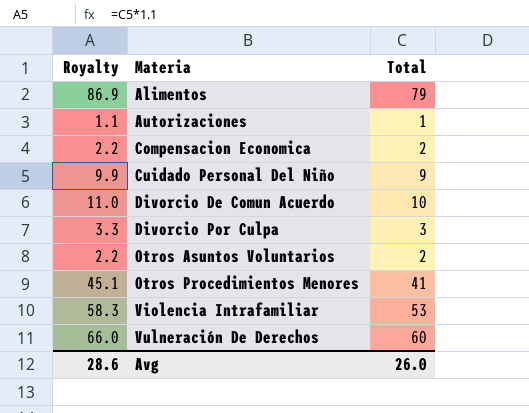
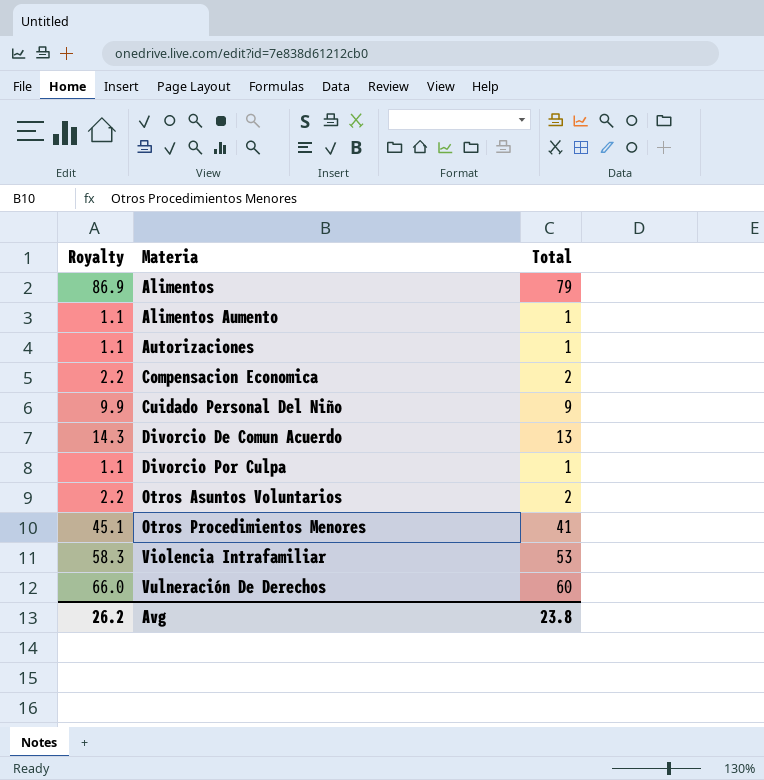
row Alimentos Aumento: none -> 1.1 | 1
Divorcio De Comun Acuerdo | Royalty: 11.0 -> 14.3
Divorcio De Comun Acuerdo | Total: 10 -> 13
Divorcio Por Culpa | Royalty: 3.3 -> 1.1
Divorcio Por Culpa | Total: 3 -> 1
Avg | Royalty: 28.6 -> 26.2
Avg | Total: 26.0 -> 23.8

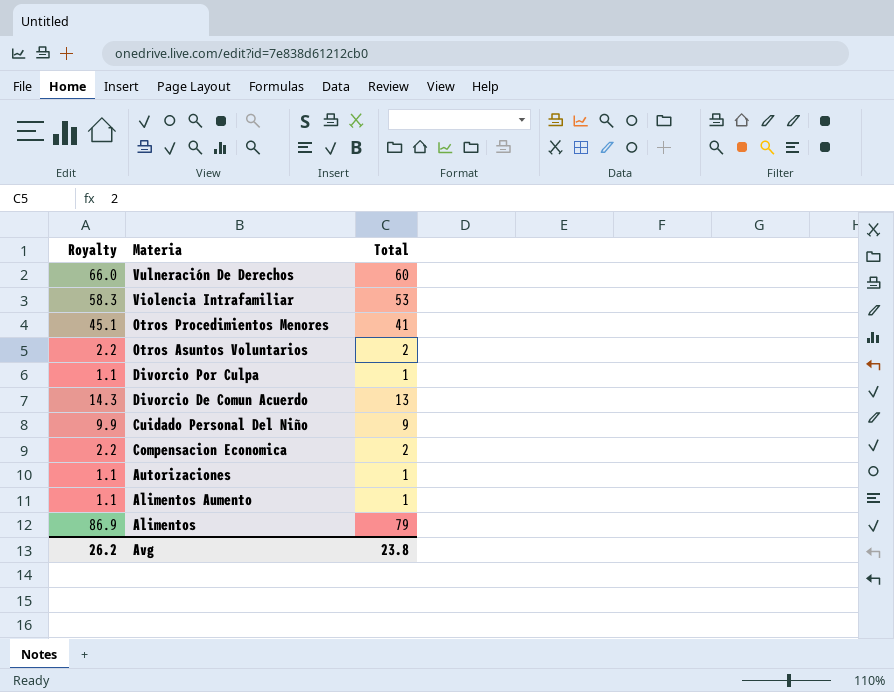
row order: Materia ascending -> Materia descending

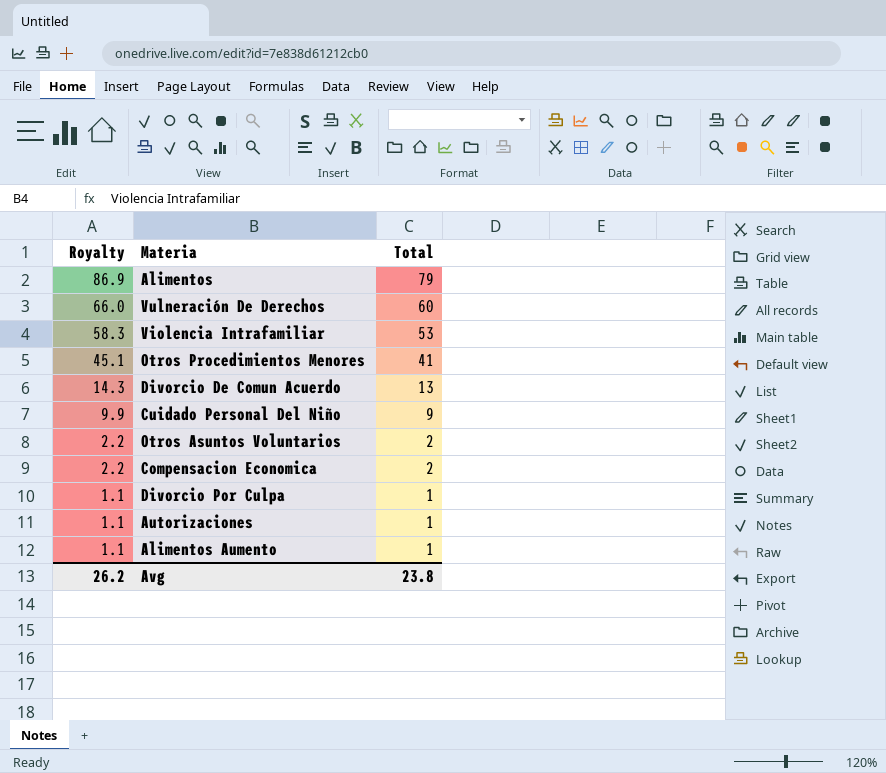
row order: Materia descending -> Royalty descending

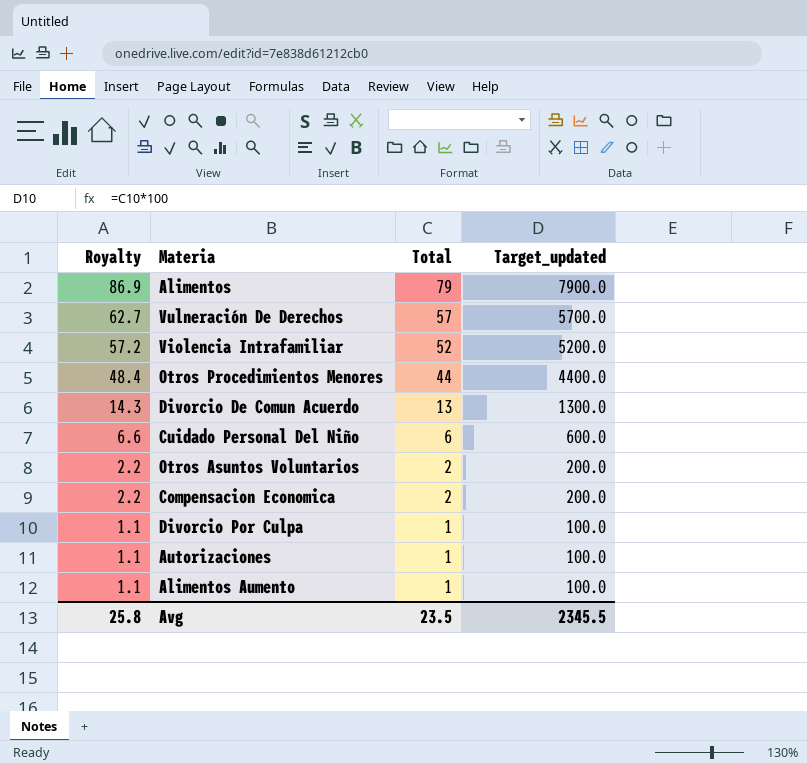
column Target_updated | formula: none -> [Total] * 100
Vulneración De Derechos | Royalty: 66.0 -> 62.7
Vulneración De Derechos | Total: 60 -> 57
Violencia Intrafamiliar | Royalty: 58.3 -> 57.2
Violencia Intrafamiliar | Total: 53 -> 52
Otros Procedimientos Menores | Royalty: 45.1 -> 48.4
Otros Procedimientos Menores | Total: 41 -> 44
Cuidado Personal Del Niño | Royalty: 9.9 -> 6.6
Cuidado Personal Del Niño | Total: 9 -> 6
Avg | Royalty: 26.2 -> 25.8
Avg | Total: 23.8 -> 23.5

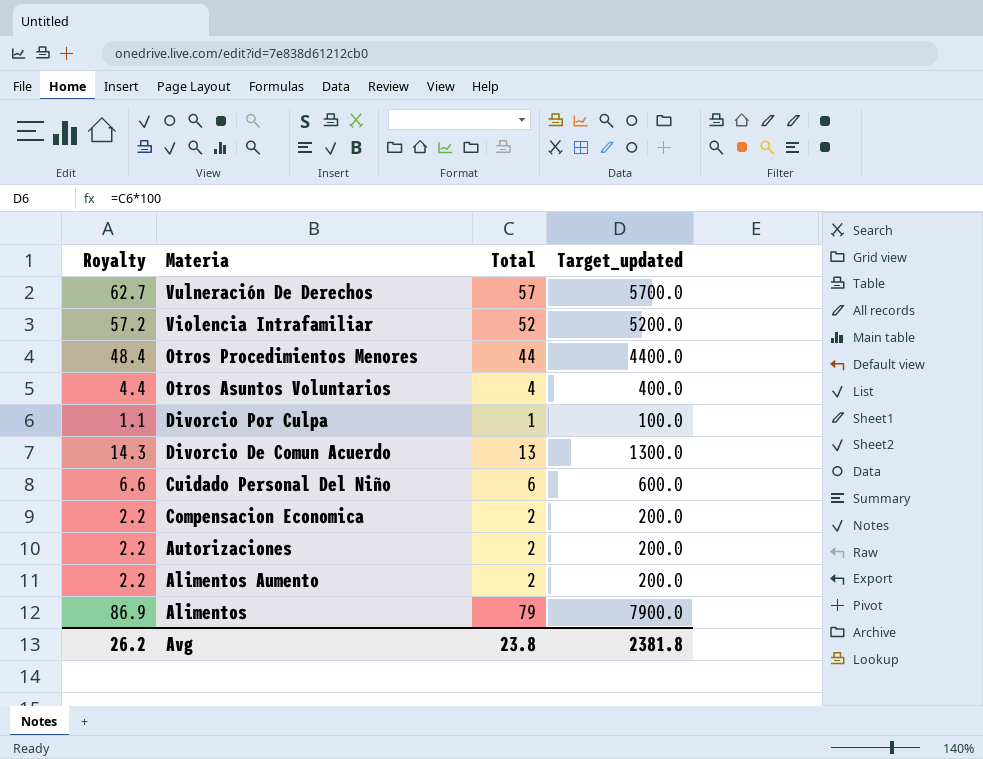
row order: Royalty descending -> Materia descending
Otros Asuntos Voluntarios | Royalty: 2.2 -> 4.4
Otros Asuntos Voluntarios | Total: 2 -> 4
Otros Asuntos Voluntarios | Target_updated: 200.0 -> 400.0
Autorizaciones | Royalty: 1.1 -> 2.2
Autorizaciones | Total: 1 -> 2
Autorizaciones | Target_updated: 100.0 -> 200.0
Alimentos Aumento | Royalty: 1.1 -> 2.2
Alimentos Aumento | Total: 1 -> 2
Alimentos Aumento | Target_updated: 100.0 -> 200.0
Avg | Royalty: 25.8 -> 26.2
Avg | Total: 23.5 -> 23.8
Avg | Target_updated: 2345.5 -> 2381.8

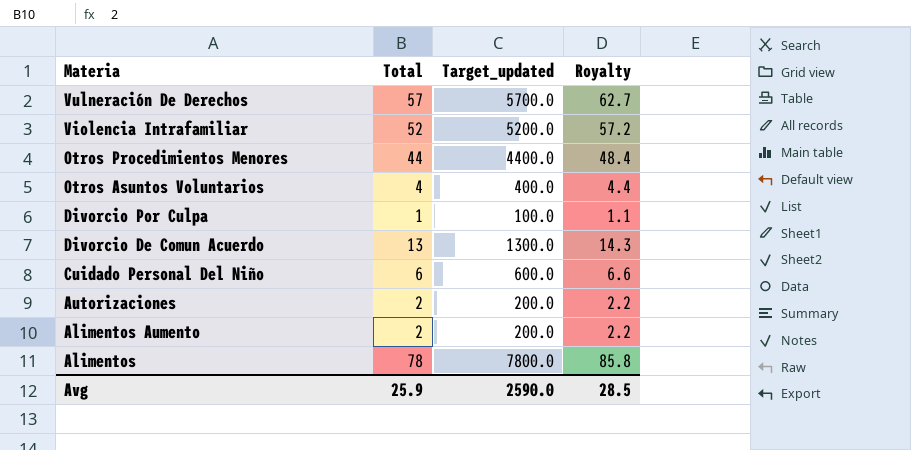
column Royalty | position: 1 -> 4
row Compensacion Economica: 2.2 | 2 | 200.0 -> none
Alimentos | Total: 79 -> 78
Alimentos | Target_updated: 7900.0 -> 7800.0
Alimentos | Royalty: 86.9 -> 85.8
Avg | Total: 23.8 -> 25.9
Avg | Target_updated: 2381.8 -> 2590.0
Avg | Royalty: 26.2 -> 28.5

